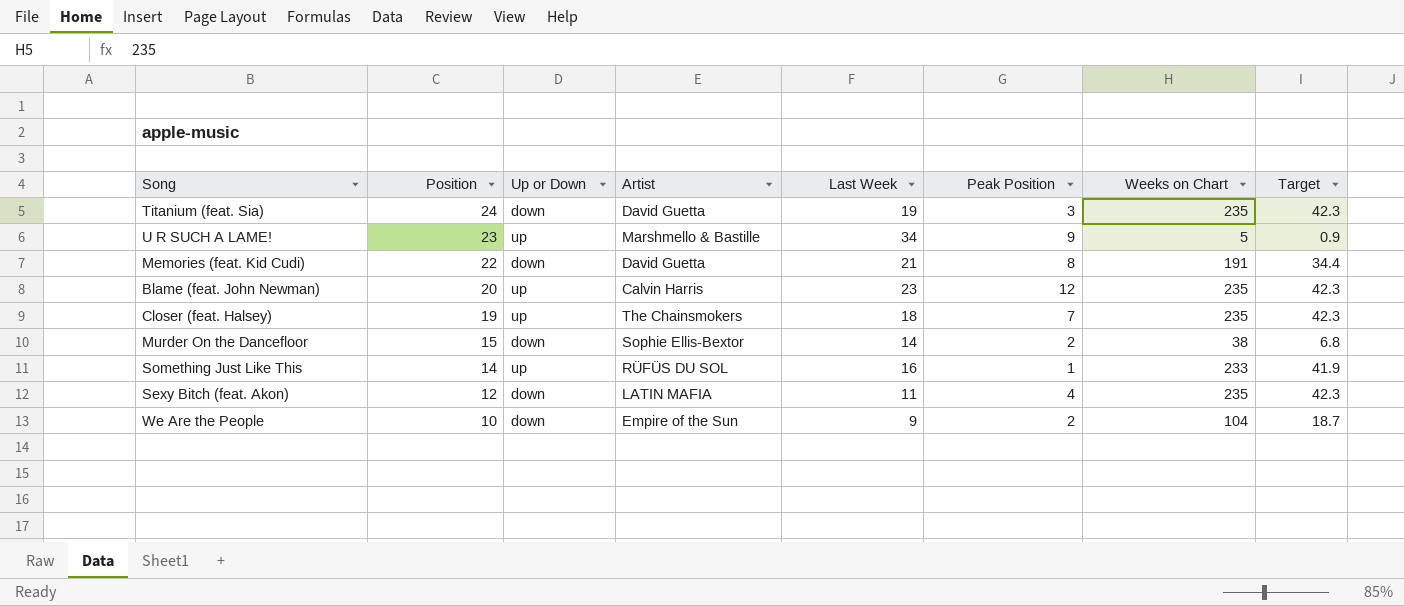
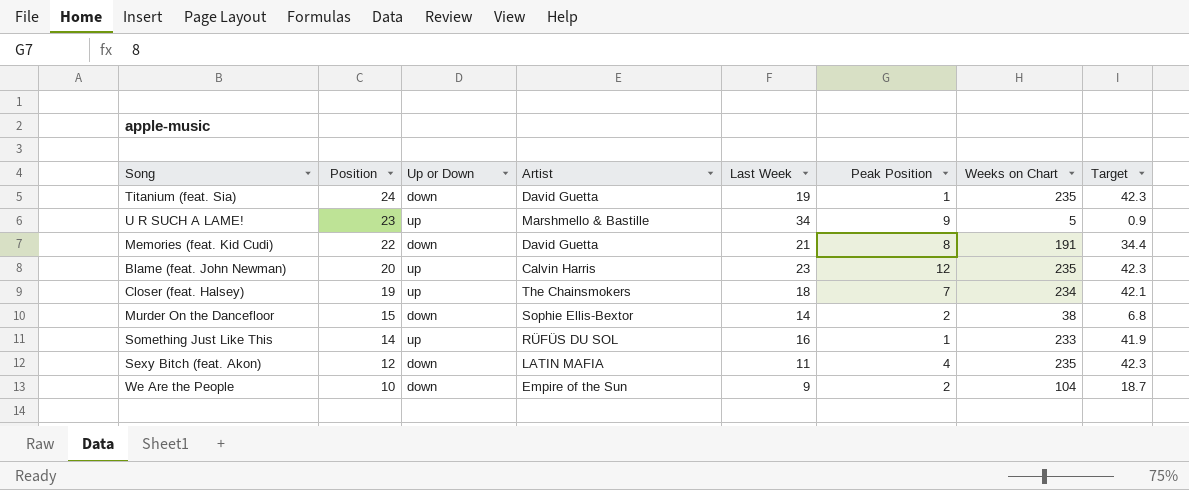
Titanium (feat. Sia) | Peak Position: 3 -> 1
Closer (feat. Halsey) | Weeks on Chart: 235 -> 234
Closer (feat. Halsey) | Target: 42.3 -> 42.1

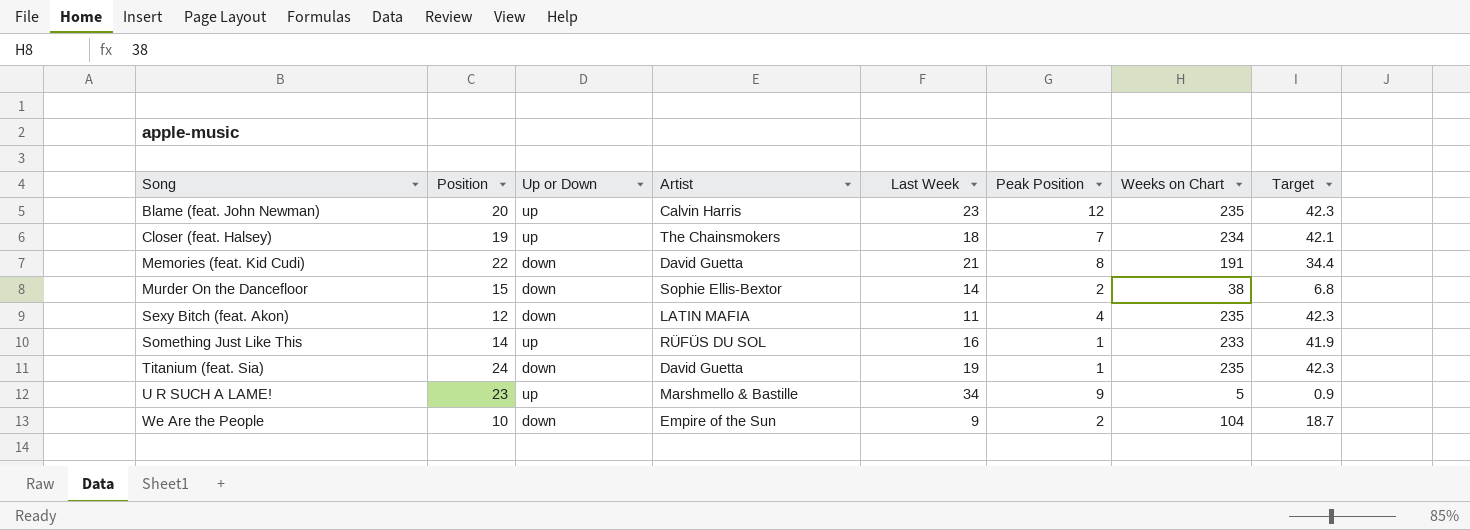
row order: Position descending -> Song ascending

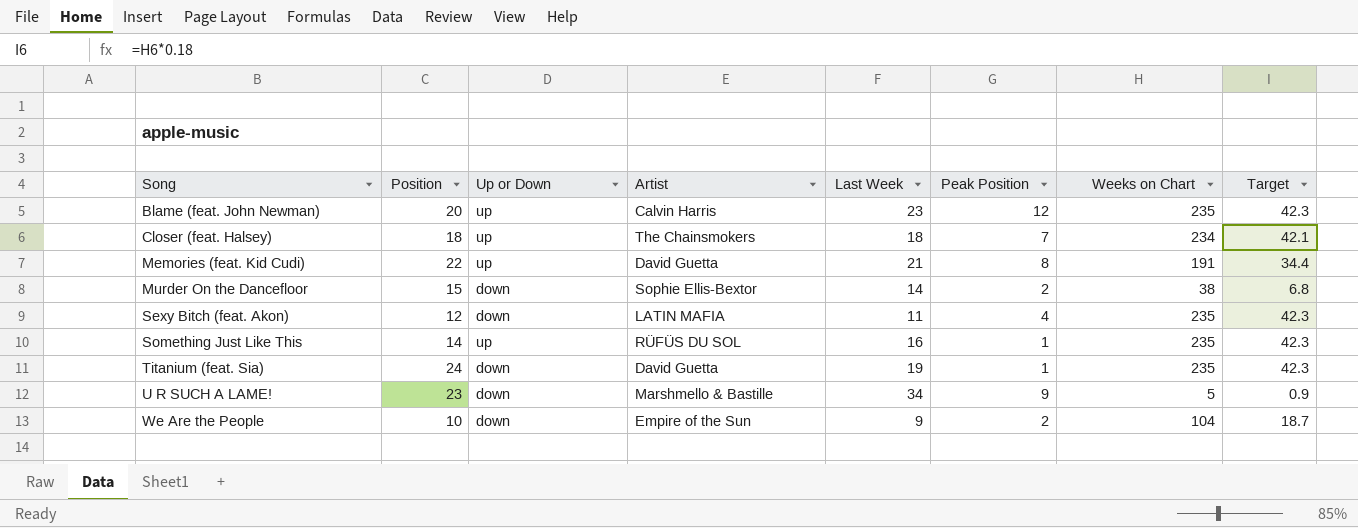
Closer (feat. Halsey) | Position: 19 -> 18
Memories (feat. Kid Cudi) | Up or Down: down -> up
Something Just Like This | Weeks on Chart: 233 -> 235
Something Just Like This | Target: 41.9 -> 42.3
U R SUCH A LAME! | Up or Down: up -> down

